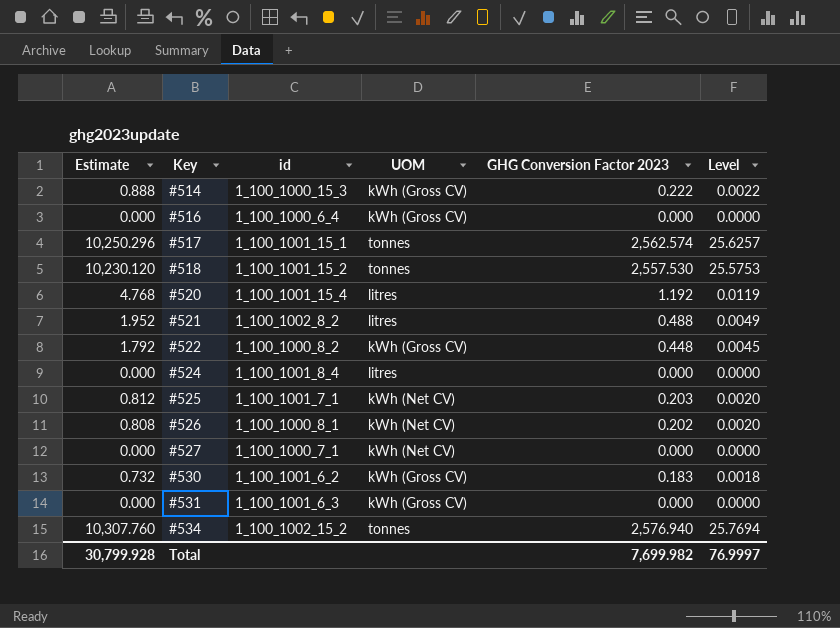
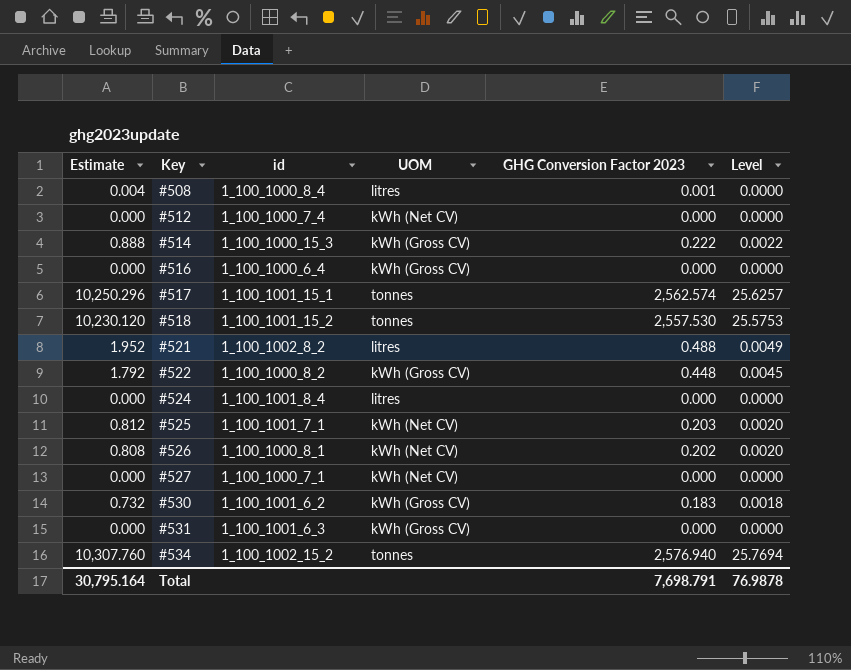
row #520: 4.768 | 1_100_1001_15_4 | litres | 1.192 | 0.0119 -> none
row #508: none -> 0.004 | 1_100_1000_8_4 | litres | 0.001 | 0.0000
row #512: none -> 0.000 | 1_100_1000_7_4 | kWh (Net CV) | 0.000 | 0.0000
Total | Estimate: 30,799.928 -> 30,795.164
Total | GHG Conversion Factor 2023: 7,699.982 -> 7,698.791
Total | Level: 76.9997 -> 76.9878

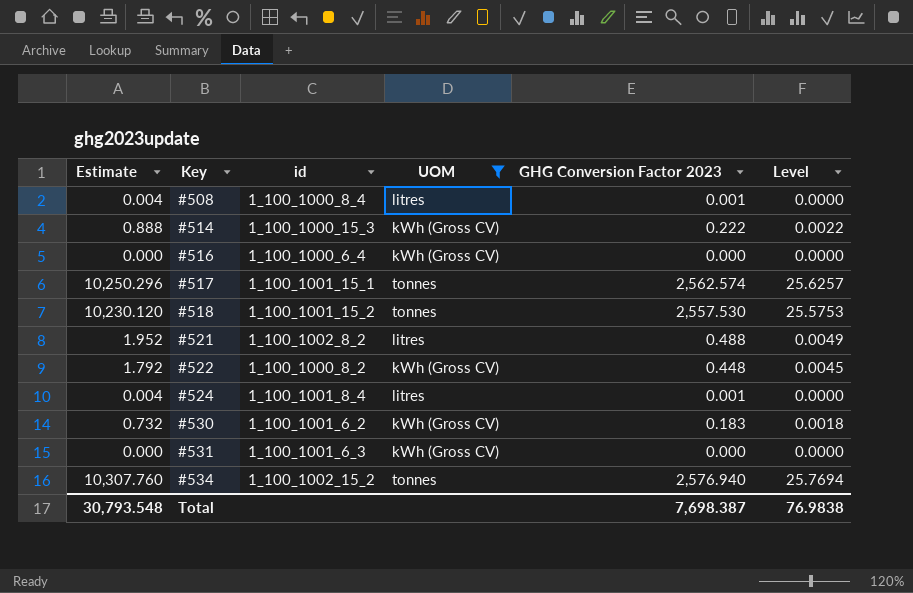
filter: none -> UOM != kWh (Net CV)
#524 | Estimate: 0.000 -> 0.004
#524 | GHG Conversion Factor 2023: 0.000 -> 0.001
Total | Estimate: 30,795.164 -> 30,793.548
Total | GHG Conversion Factor 2023: 7,698.791 -> 7,698.387
Total | Level: 76.9878 -> 76.9838

